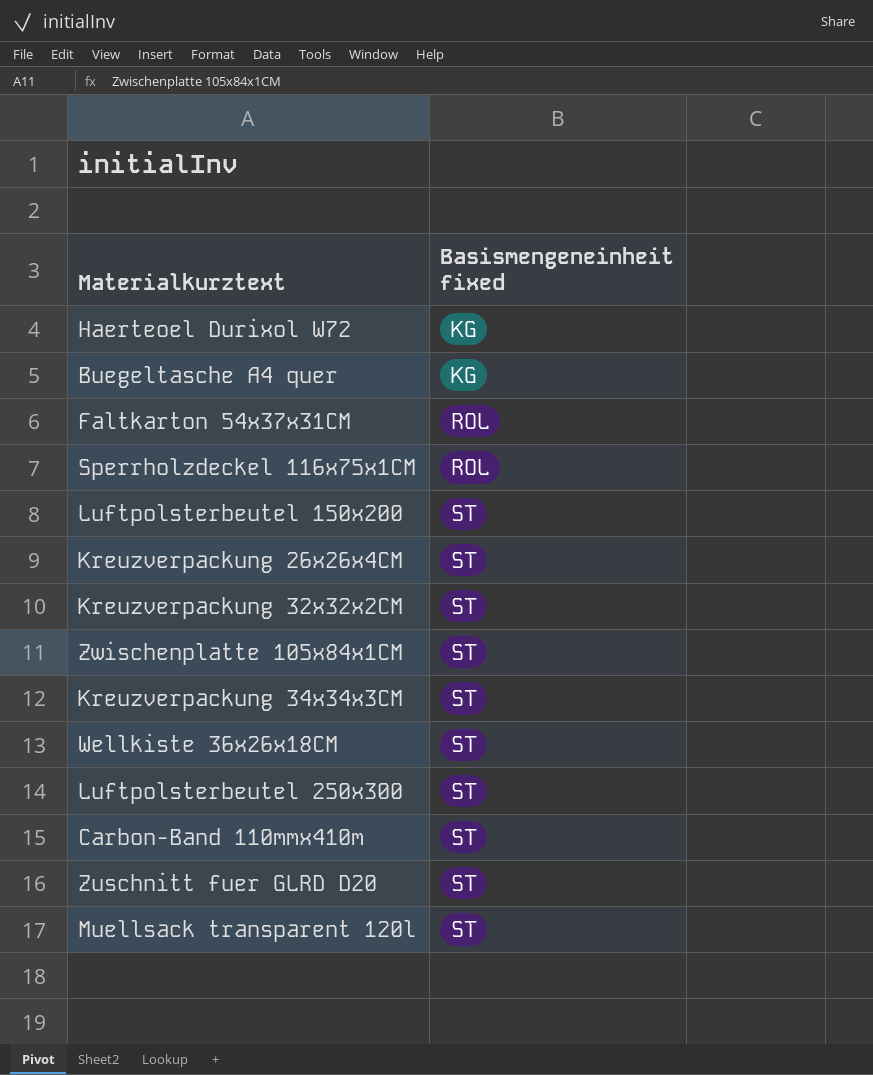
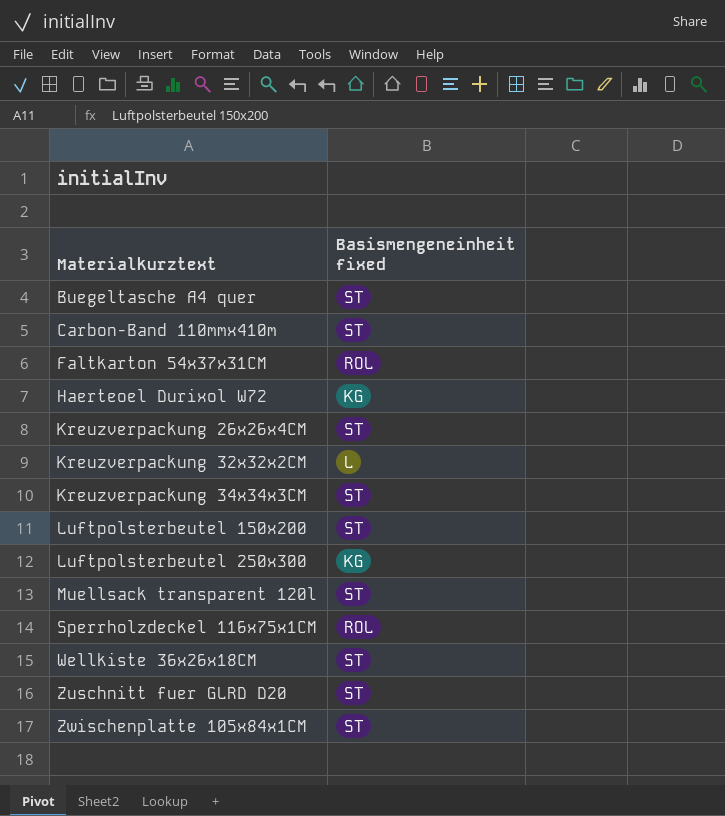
row order: Basismengeneinheit fixed ascending -> Materialkurztext ascending
Buegeltasche A4 quer | Basismengeneinheit fixed: KG -> ST
Kreuzverpackung 32x32x2CM | Basismengeneinheit fixed: ST -> L
Luftpolsterbeutel 250x300 | Basismengeneinheit fixed: ST -> KG

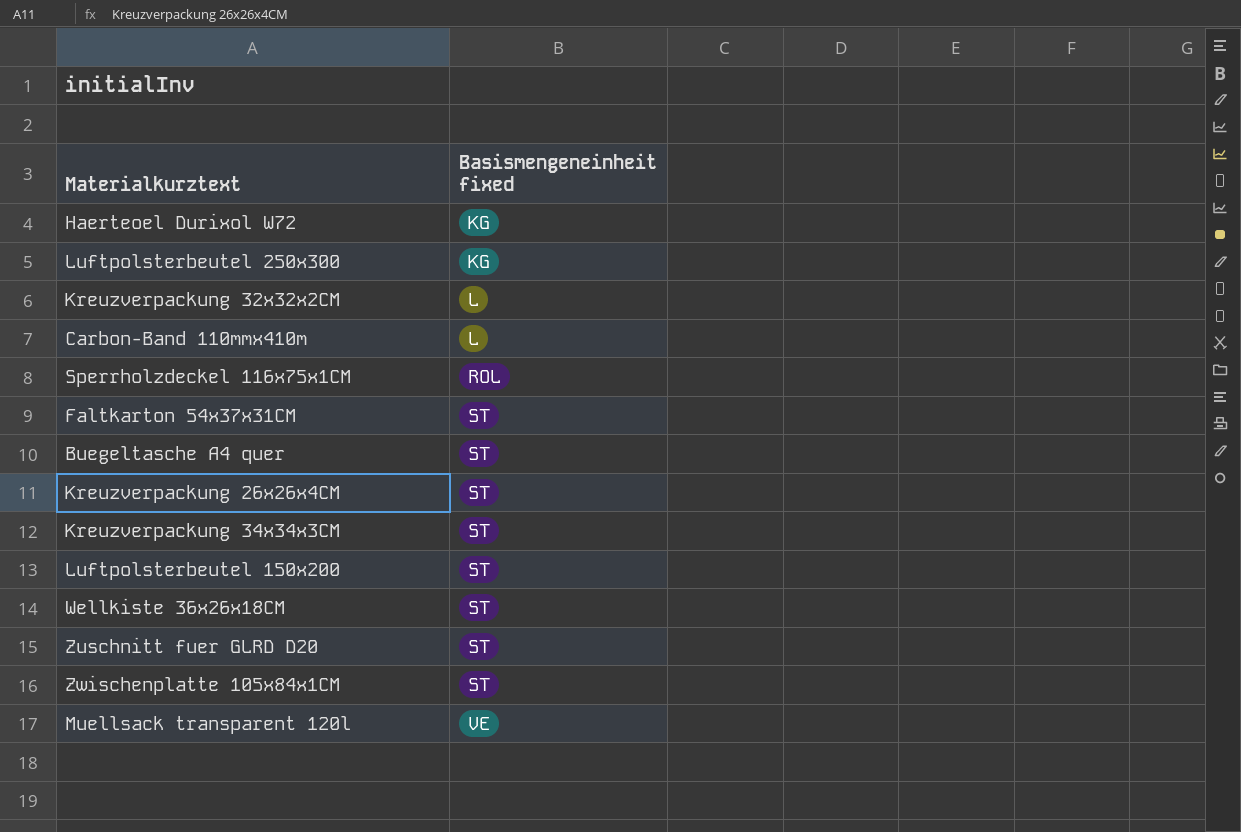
row order: Materialkurztext ascending -> Basismengeneinheit fixed ascending
Carbon-Band 110mmx410m | Basismengeneinheit fixed: ST -> L
Faltkarton 54x37x31CM | Basismengeneinheit fixed: ROL -> ST
Muellsack transparent 120l | Basismengeneinheit fixed: ST -> VE

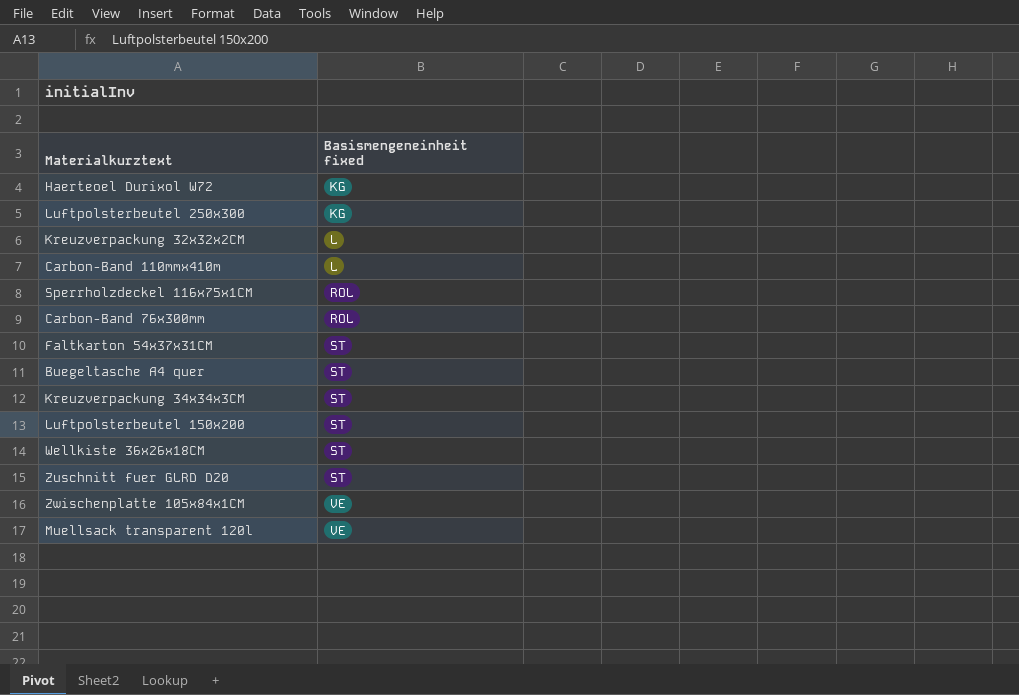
row Kreuzverpackung 26x26x4CM: ST -> none
row Carbon-Band 76x300mm: none -> ROL
Zwischenplatte 105x84x1CM | Basismengeneinheit fixed: ST -> VE

